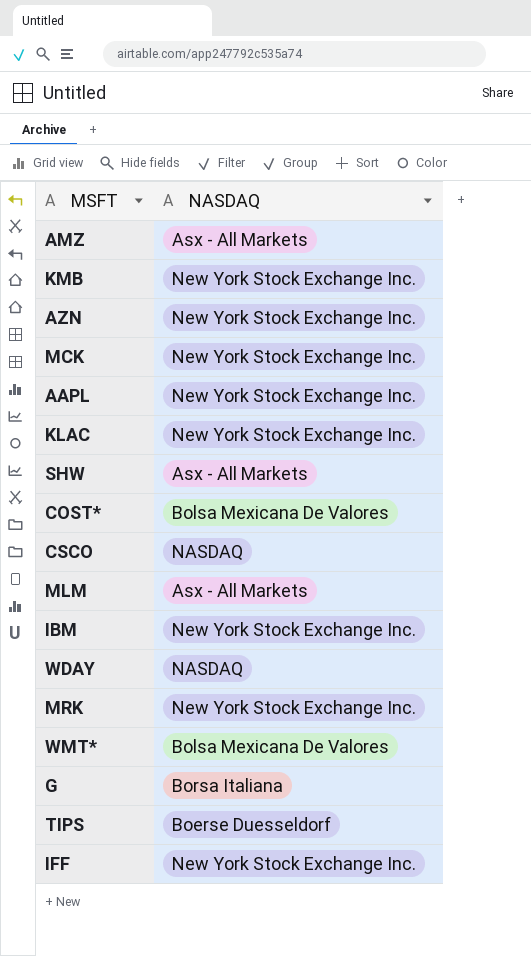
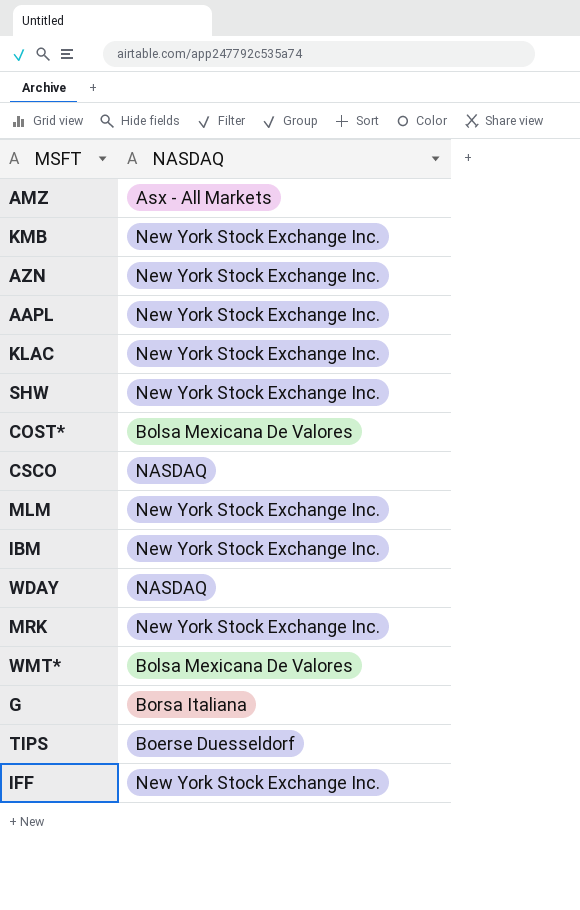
row MCK: New York Stock Exchange Inc. -> none
SHW | NASDAQ: Asx - All Markets -> New York Stock Exchange Inc.
MLM | NASDAQ: Asx - All Markets -> New York Stock Exchange Inc.

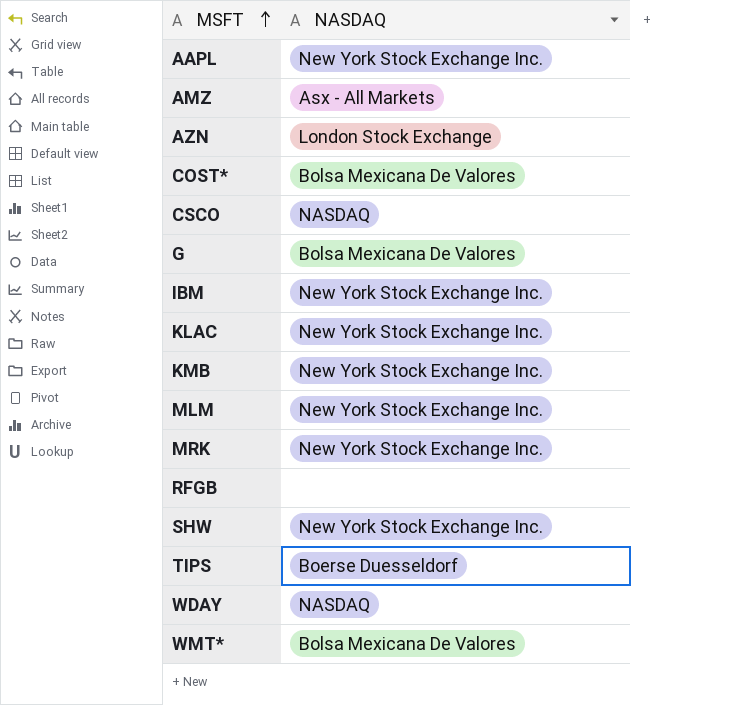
row order: none -> MSFT ascending
row IFF: New York Stock Exchange Inc. -> none
AZN | NASDAQ: New York Stock Exchange Inc. -> London Stock Exchange
G | NASDAQ: Borsa Italiana -> Bolsa Mexicana De Valores
row RFGB: none -> none

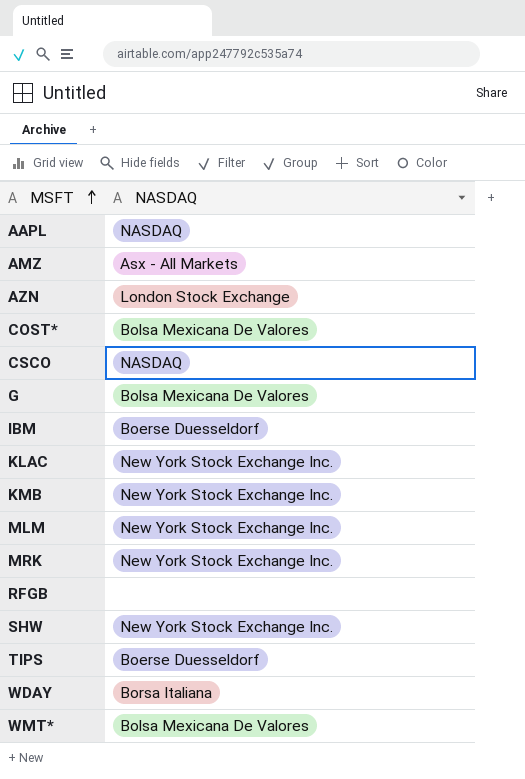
AAPL | NASDAQ: New York Stock Exchange Inc. -> NASDAQ
IBM | NASDAQ: New York Stock Exchange Inc. -> Boerse Duesseldorf
WDAY | NASDAQ: NASDAQ -> Borsa Italiana

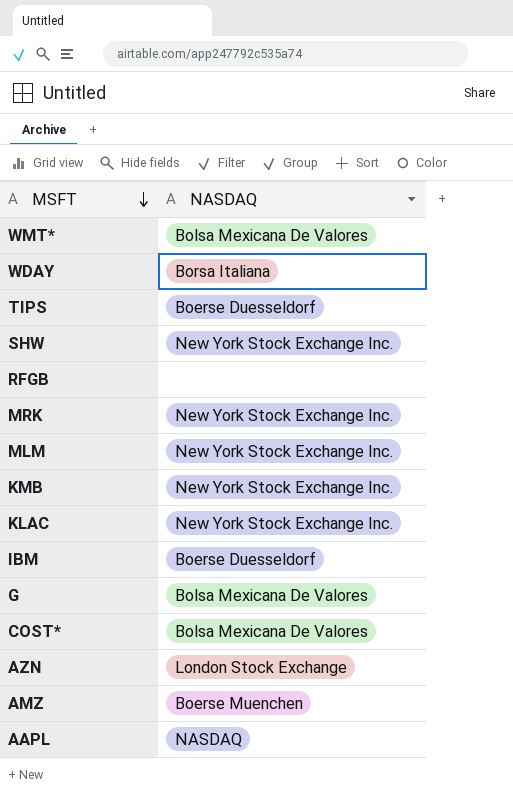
row order: MSFT ascending -> MSFT descending
row CSCO: NASDAQ -> none
AMZ | NASDAQ: Asx - All Markets -> Boerse Muenchen

